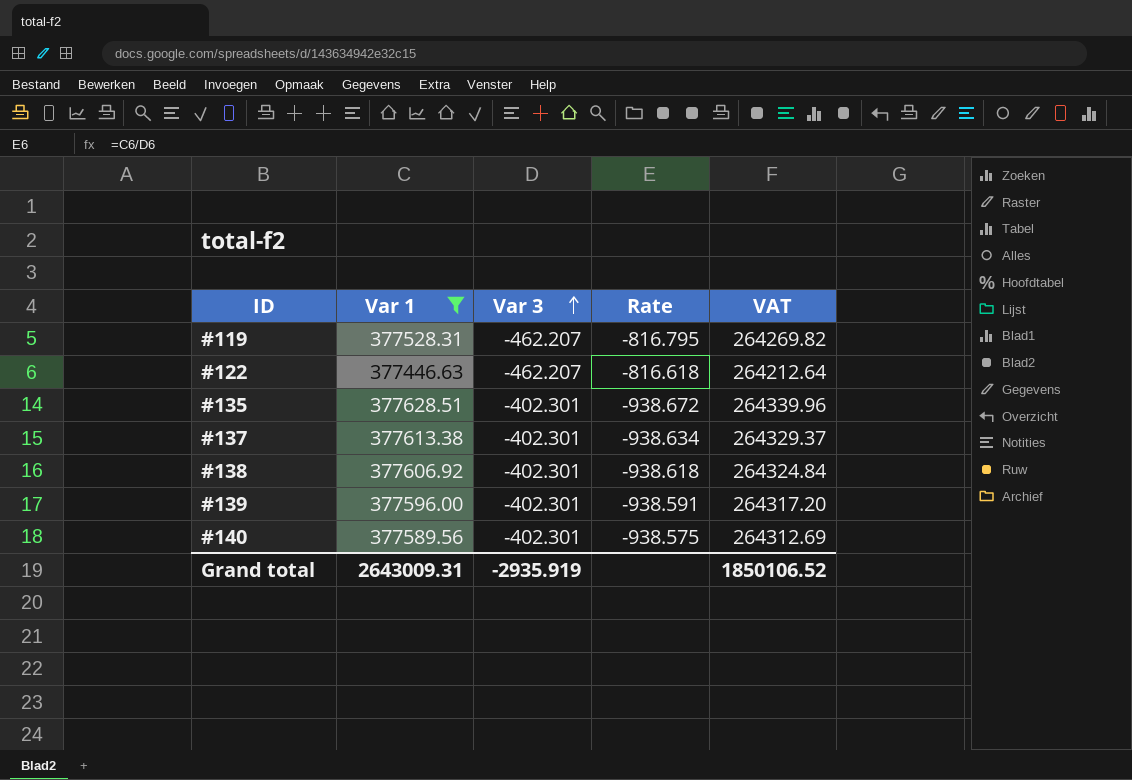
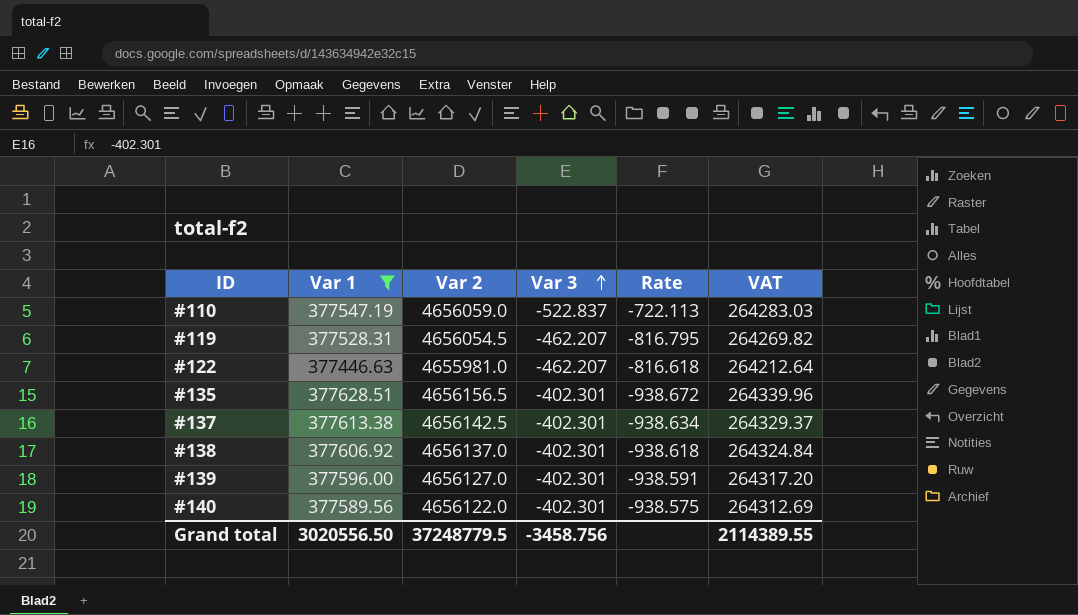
column Var 2 | position: none -> 3
row #110: none -> 377547.19 | 4656059.0 | -522.837 | -722.113 | 264283.03
Grand total | Var 1: 2643009.31 -> 3020556.50
Grand total | Var 3: -2935.919 -> -3458.756
Grand total | VAT: 1850106.52 -> 2114389.55

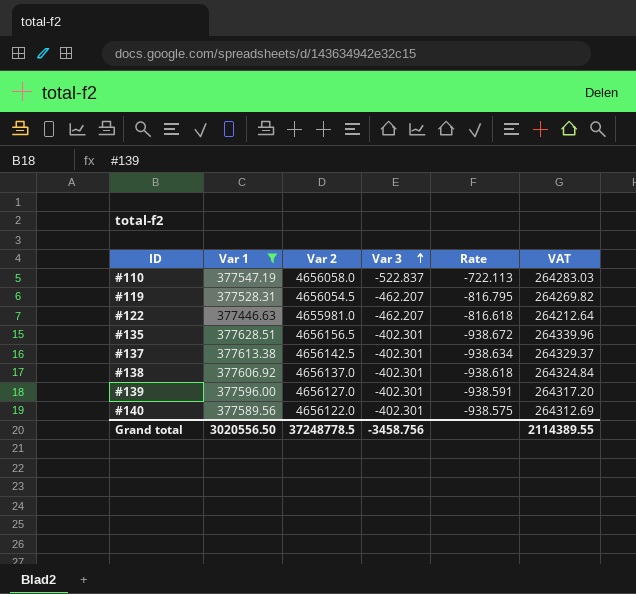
#110 | Var 2: 4656059.0 -> 4656058.0
Grand total | Var 2: 37248779.5 -> 37248778.5

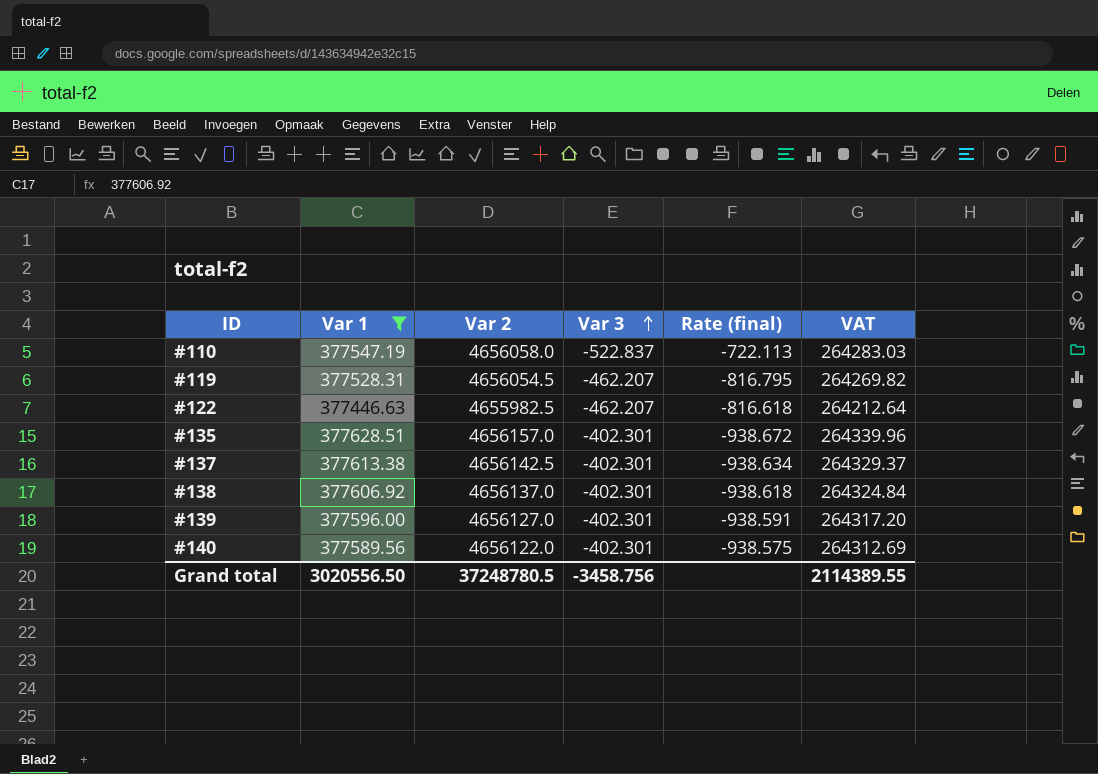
column name: Rate -> Rate (final)
#122 | Var 2: 4655981.0 -> 4655982.5
#135 | Var 2: 4656156.5 -> 4656157.0
Grand total | Var 2: 37248778.5 -> 37248780.5

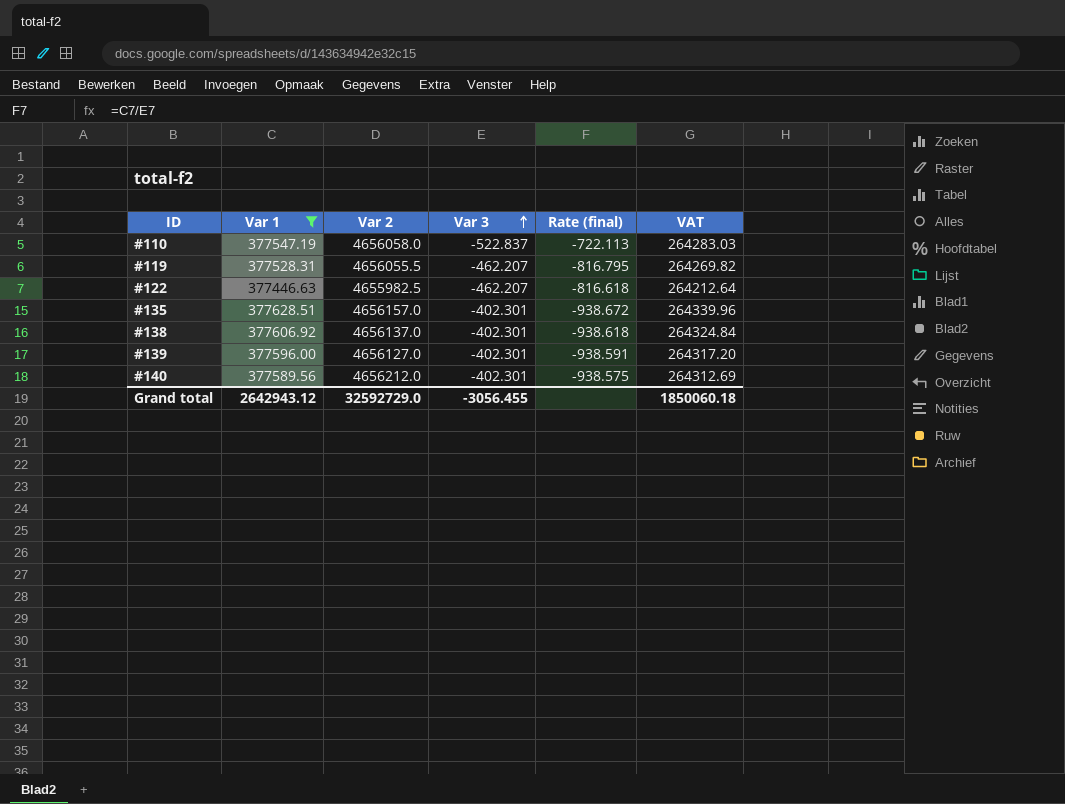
row #137: 377613.38 | 4656142.5 | -402.301 | -938.634 | 264329.37 -> none
#119 | Var 2: 4656054.5 -> 4656055.5
#140 | Var 2: 4656122.0 -> 4656212.0
Grand total | Var 1: 3020556.50 -> 2642943.12
Grand total | Var 2: 37248780.5 -> 32592729.0
Grand total | Var 3: -3458.756 -> -3056.455
Grand total | VAT: 2114389.55 -> 1850060.18

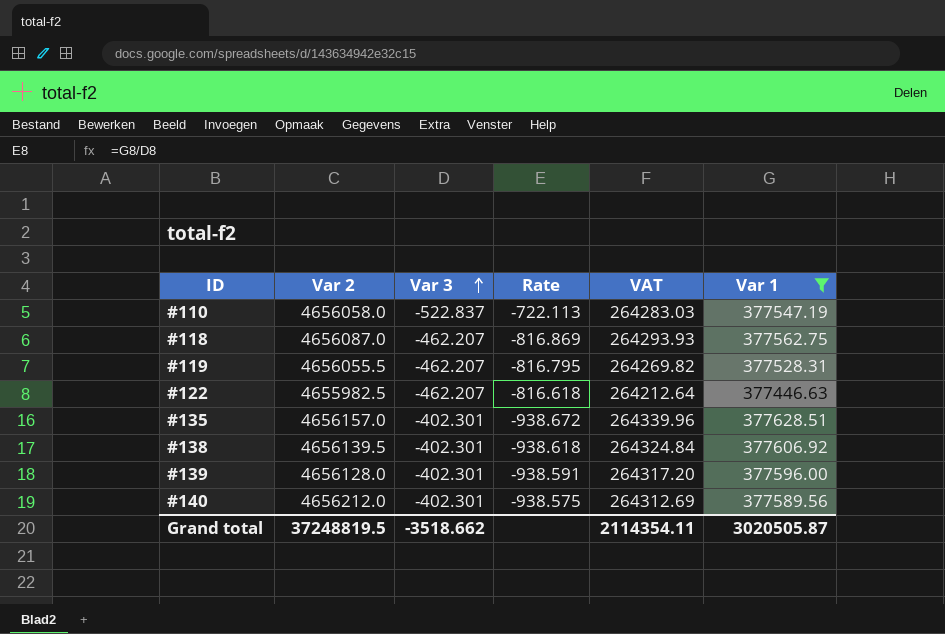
column name: Rate (final) -> Rate
column Var 1 | position: 2 -> 6
row #118: none -> 4656087.0 | -462.207 | -816.869 | 264293.93 | 377562.75
#138 | Var 2: 4656137.0 -> 4656139.5
#139 | Var 2: 4656127.0 -> 4656128.0
Grand total | Var 2: 32592729.0 -> 37248819.5
Grand total | Var 3: -3056.455 -> -3518.662
Grand total | VAT: 1850060.18 -> 2114354.11
Grand total | Var 1: 2642943.12 -> 3020505.87

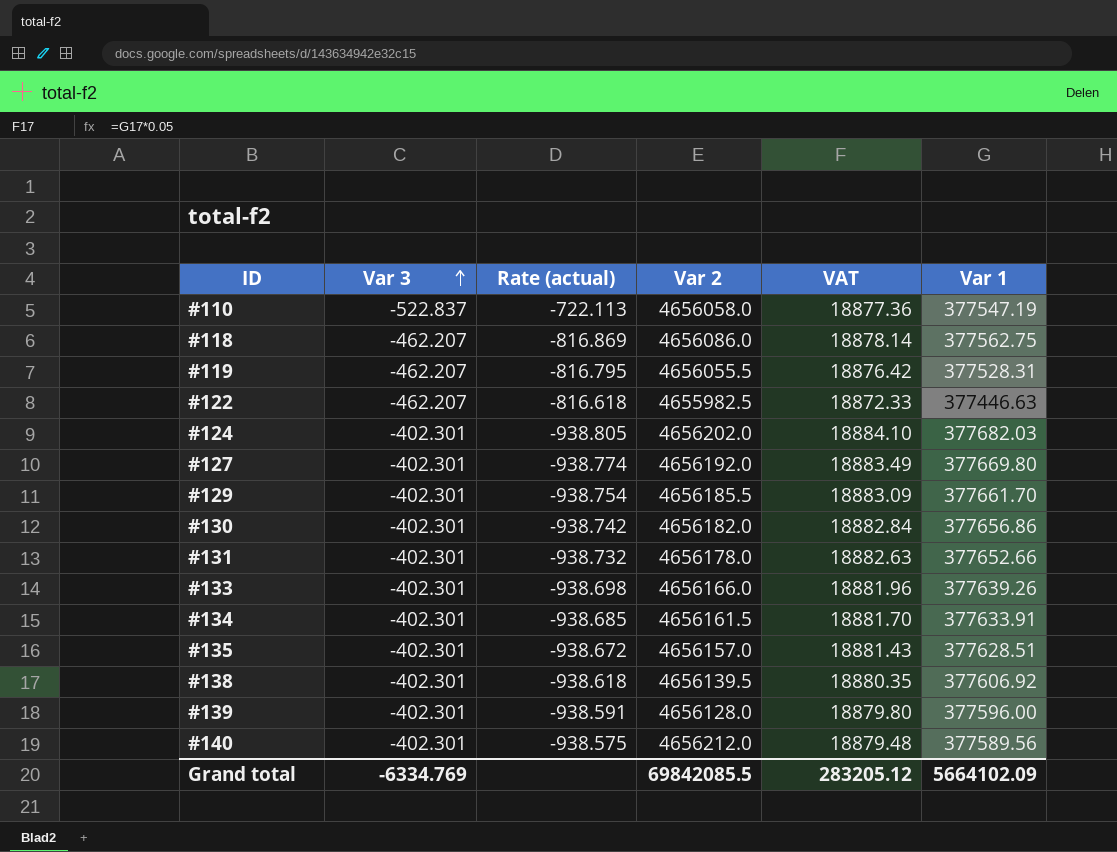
filter: Var 1 <= 377628.51 -> none
column name: Rate -> Rate (actual)
column Var 2 | position: 2 -> 4
column VAT | formula: [Var 1] * 0.7 -> [Var 1] * 0.05
#118 | Var 2: 4656087.0 -> 4656086.0
Grand total | Var 3: -3518.662 -> -6334.769
Grand total | Var 2: 37248819.5 -> 69842085.5
Grand total | VAT: 2114354.11 -> 283205.12
Grand total | Var 1: 3020505.87 -> 5664102.09

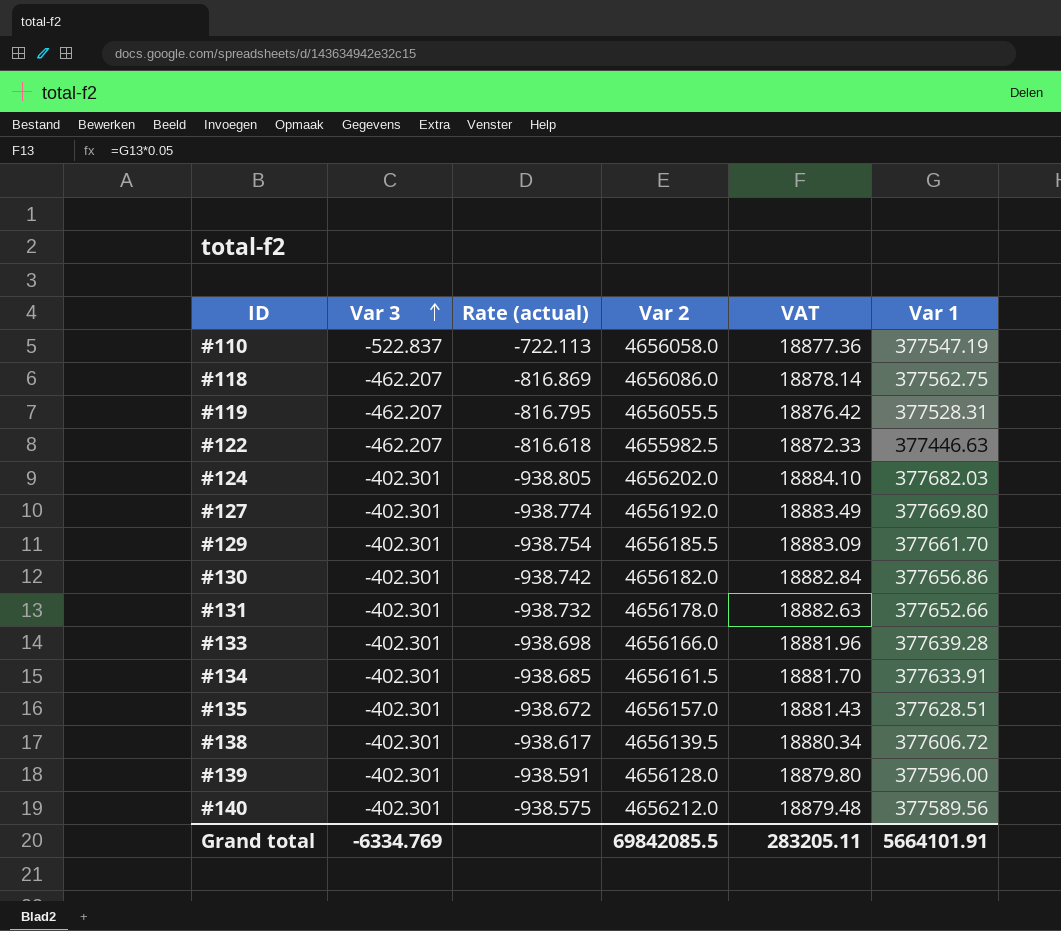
#133 | Var 1: 377639.26 -> 377639.28
#138 | Rate (actual): -938.618 -> -938.617
#138 | VAT: 18880.35 -> 18880.34
#138 | Var 1: 377606.92 -> 377606.72
Grand total | VAT: 283205.12 -> 283205.11
Grand total | Var 1: 5664102.09 -> 5664101.91

